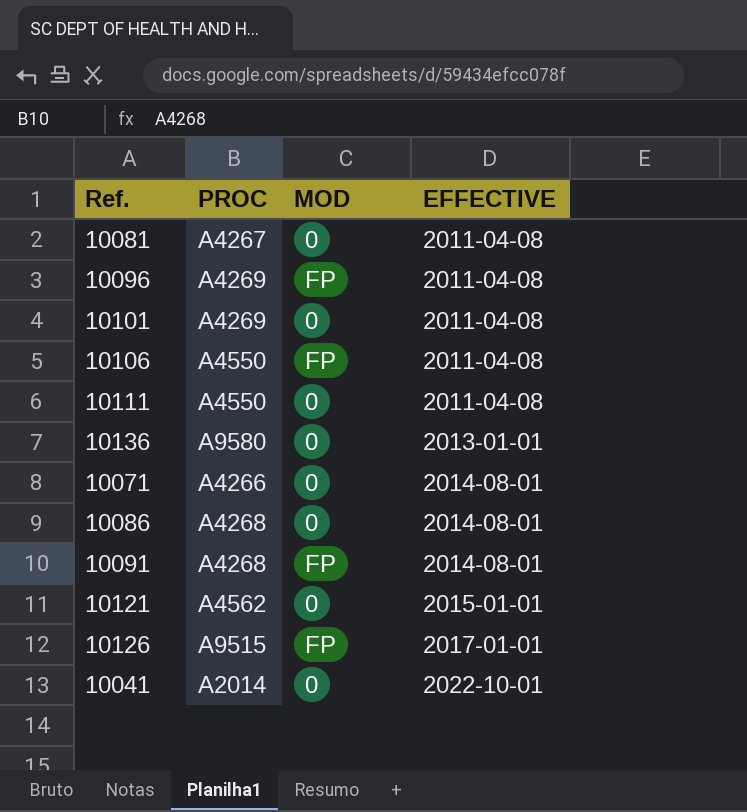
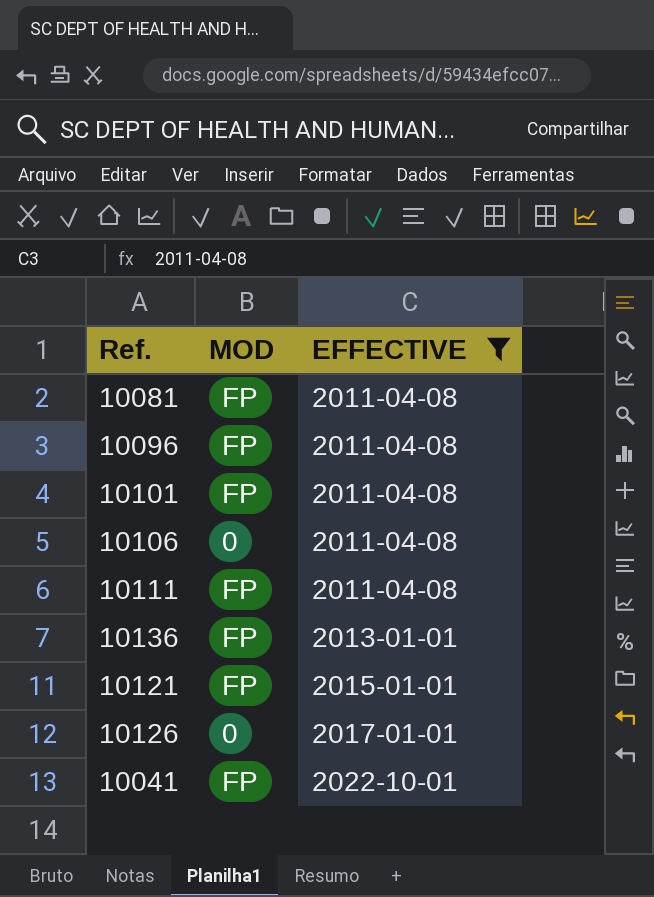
filter: none -> EFFECTIVE != 2014-08-01
column PROC | position: 2 -> none
10081 | MOD: 0 -> FP
10101 | MOD: 0 -> FP
10106 | MOD: FP -> 0
10111 | MOD: 0 -> FP
10136 | MOD: 0 -> FP
10121 | MOD: 0 -> FP
10126 | MOD: FP -> 0
10041 | MOD: 0 -> FP

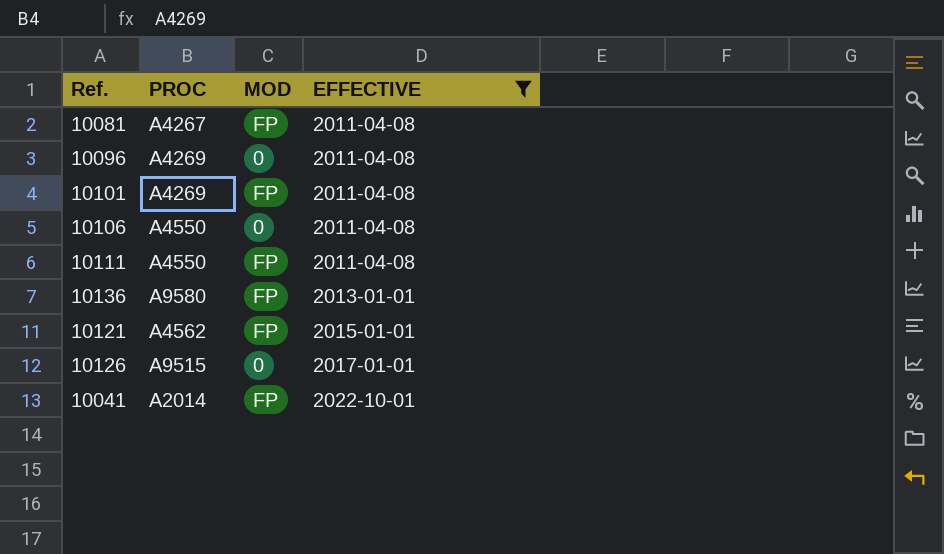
column PROC | position: none -> 2
10096 | MOD: FP -> 0

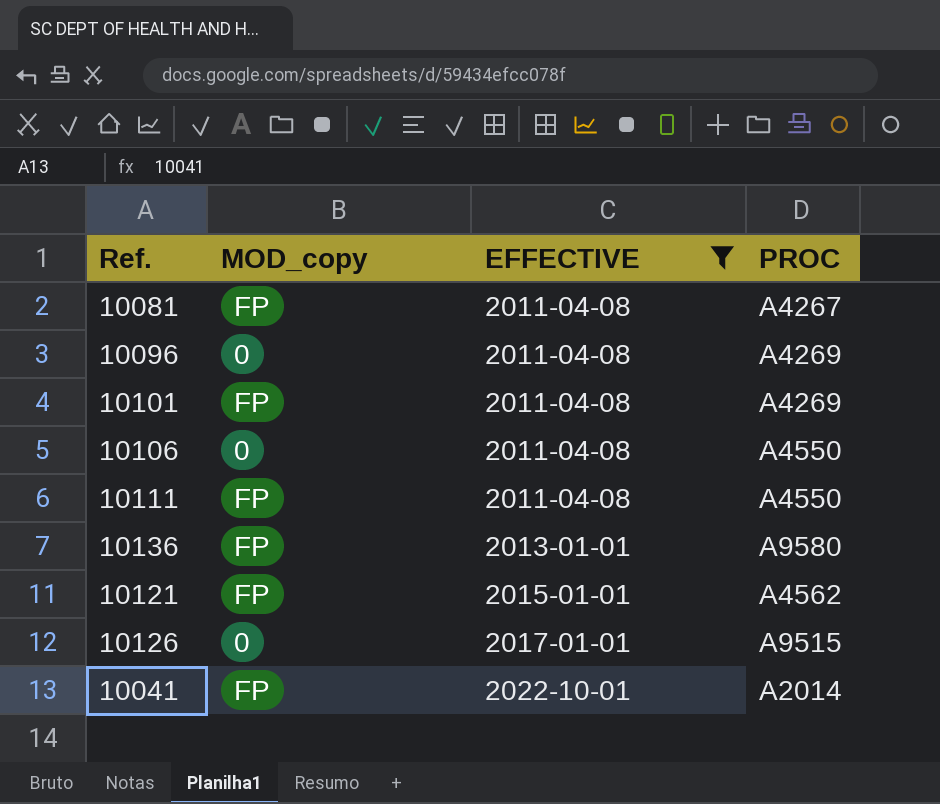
column name: MOD -> MOD_copy
column PROC | position: 2 -> 4

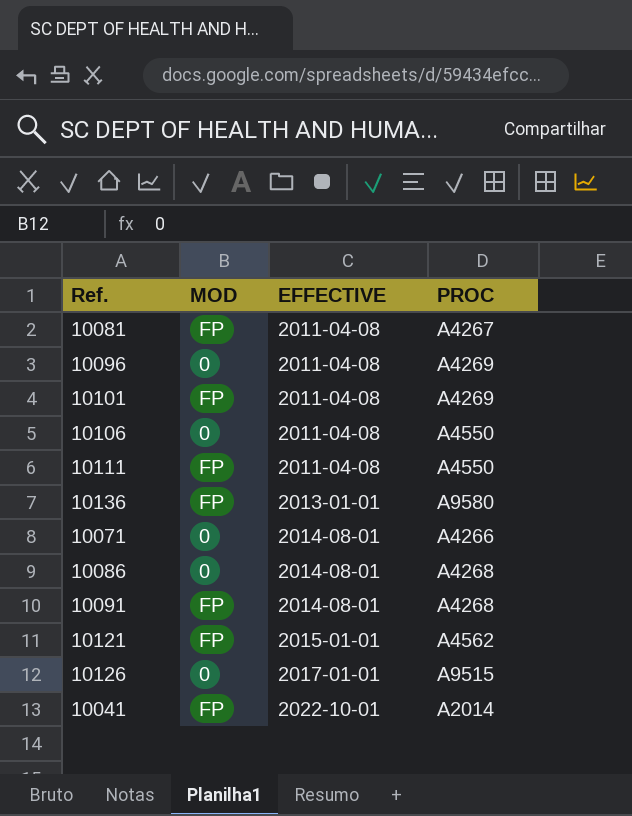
filter: EFFECTIVE != 2014-08-01 -> none
column name: MOD_copy -> MOD

